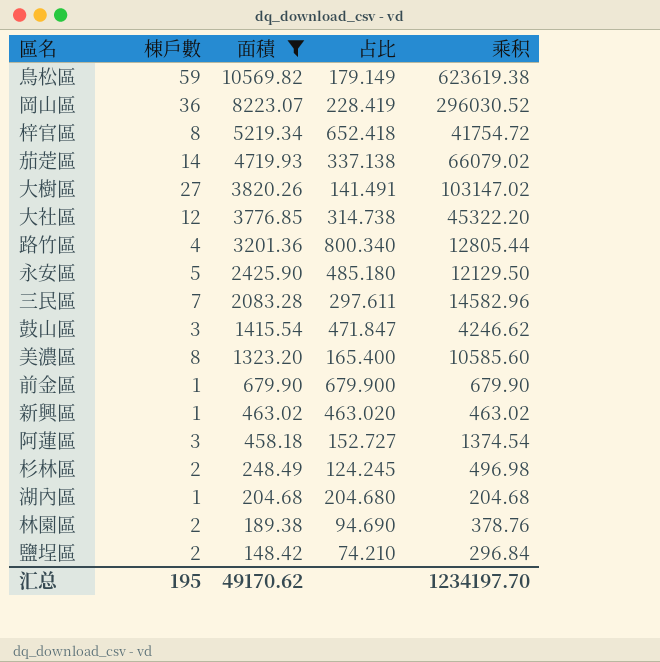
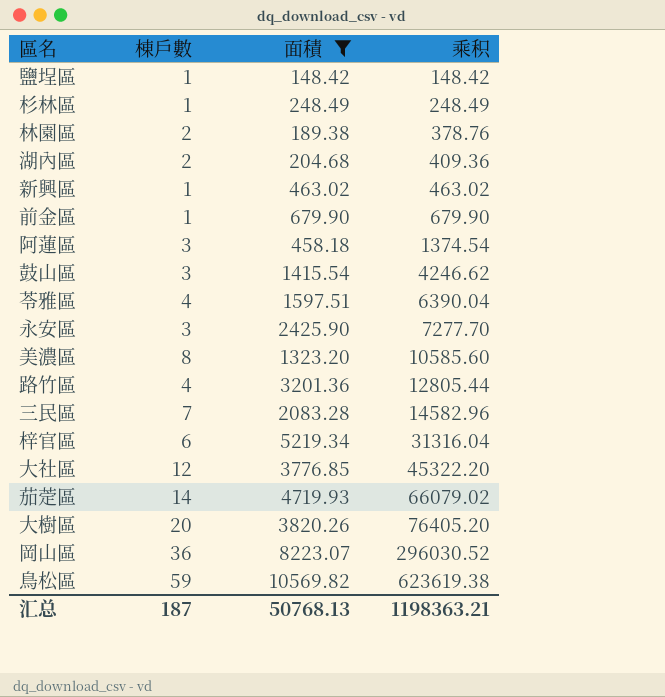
row order: 面積 descending -> 乘积 ascending
column 占比 | formula: [面積] / [棟戶數] -> none
鹽埕區 | 棟戶數: 2 -> 1
鹽埕區 | 乘积: 296.84 -> 148.42
杉林區 | 棟戶數: 2 -> 1
杉林區 | 乘积: 496.98 -> 248.49
湖內區 | 棟戶數: 1 -> 2
湖內區 | 乘积: 204.68 -> 409.36
row 苓雅區: none -> 4 | 1597.51 | 6390.04
永安區 | 棟戶數: 5 -> 3
永安區 | 乘积: 12129.50 -> 7277.70
梓官區 | 棟戶數: 8 -> 6
梓官區 | 乘积: 41754.72 -> 31316.04
大樹區 | 棟戶數: 27 -> 20
大樹區 | 乘积: 103147.02 -> 76405.20
汇总 | 棟戶數: 195 -> 187
汇总 | 面積: 49170.62 -> 50768.13
汇总 | 乘积: 1234197.70 -> 1198363.21

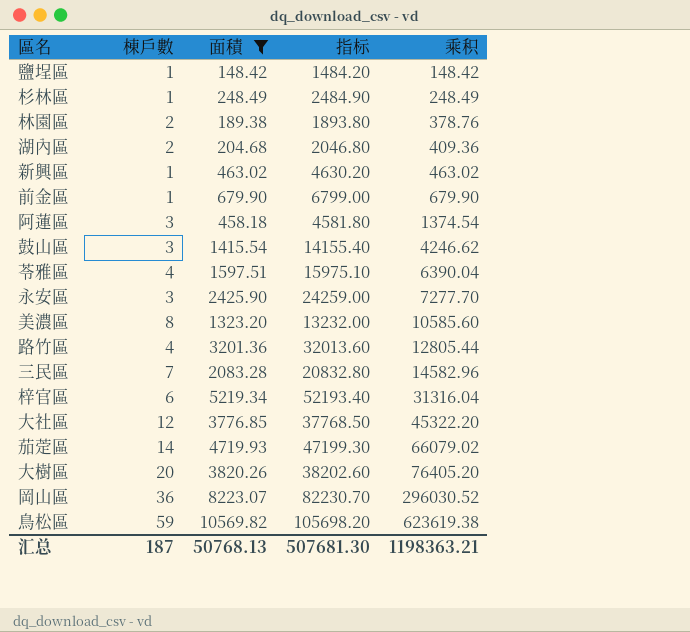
column 指标 | formula: none -> [面積] * 10

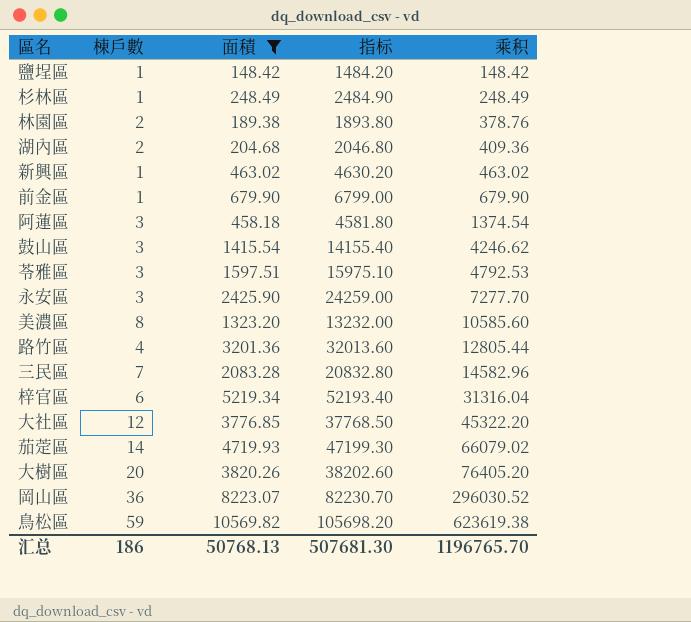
苓雅區 | 棟戶數: 4 -> 3
苓雅區 | 乘积: 6390.04 -> 4792.53
汇总 | 棟戶數: 187 -> 186
汇总 | 乘积: 1198363.21 -> 1196765.70

